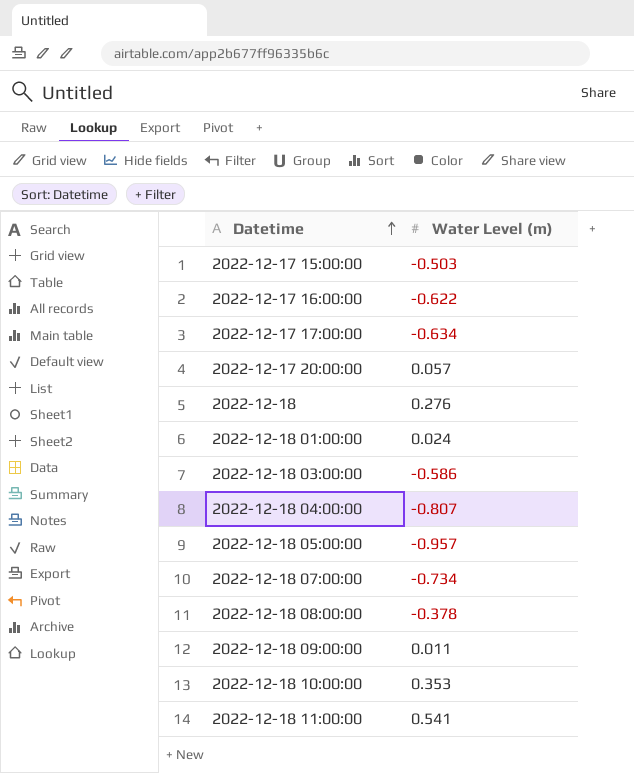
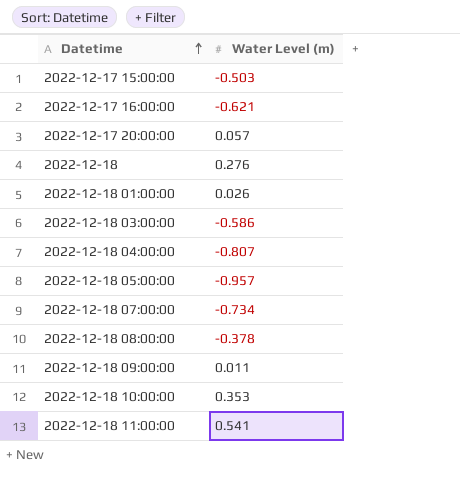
row 2022-12-17 17:00:00: -0.634 -> none
2022-12-17 16:00:00 | Water Level (m): -0.622 -> -0.621
2022-12-18 01:00:00 | Water Level (m): 0.024 -> 0.026

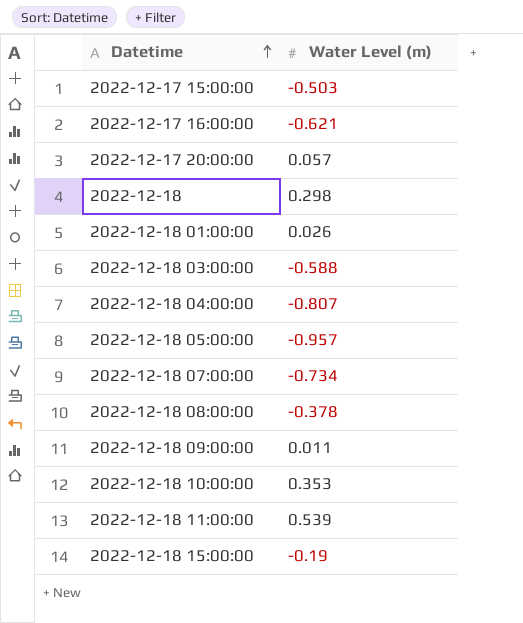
2022-12-18 | Water Level (m): 0.276 -> 0.298
2022-12-18 03:00:00 | Water Level (m): -0.586 -> -0.588
2022-12-18 11:00:00 | Water Level (m): 0.541 -> 0.539
row 2022-12-18 15:00:00: none -> -0.19

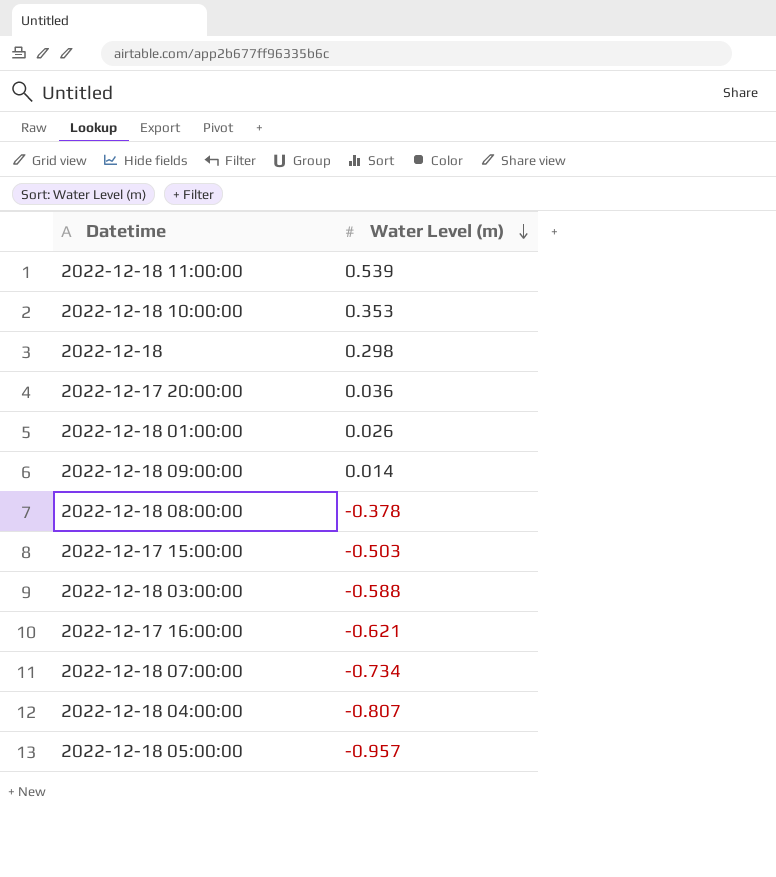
row order: Datetime ascending -> Water Level (m) descending
row 2022-12-18 15:00:00: -0.19 -> none
2022-12-17 20:00:00 | Water Level (m): 0.057 -> 0.036
2022-12-18 09:00:00 | Water Level (m): 0.011 -> 0.014

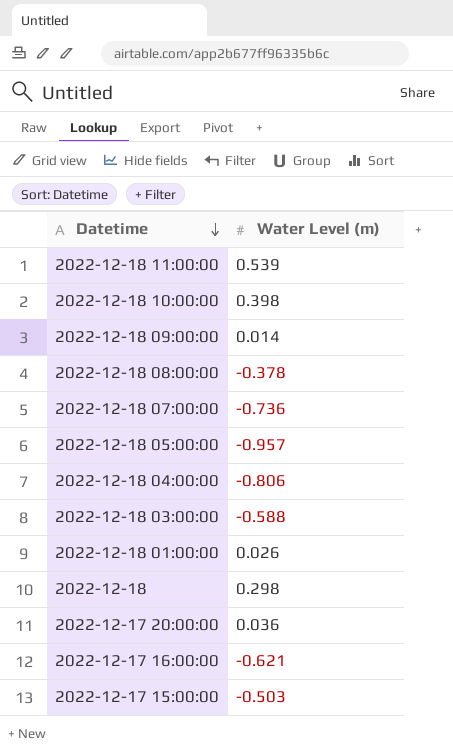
row order: Water Level (m) descending -> Datetime descending
2022-12-18 10:00:00 | Water Level (m): 0.353 -> 0.398
2022-12-18 07:00:00 | Water Level (m): -0.734 -> -0.736
2022-12-18 04:00:00 | Water Level (m): -0.807 -> -0.806

